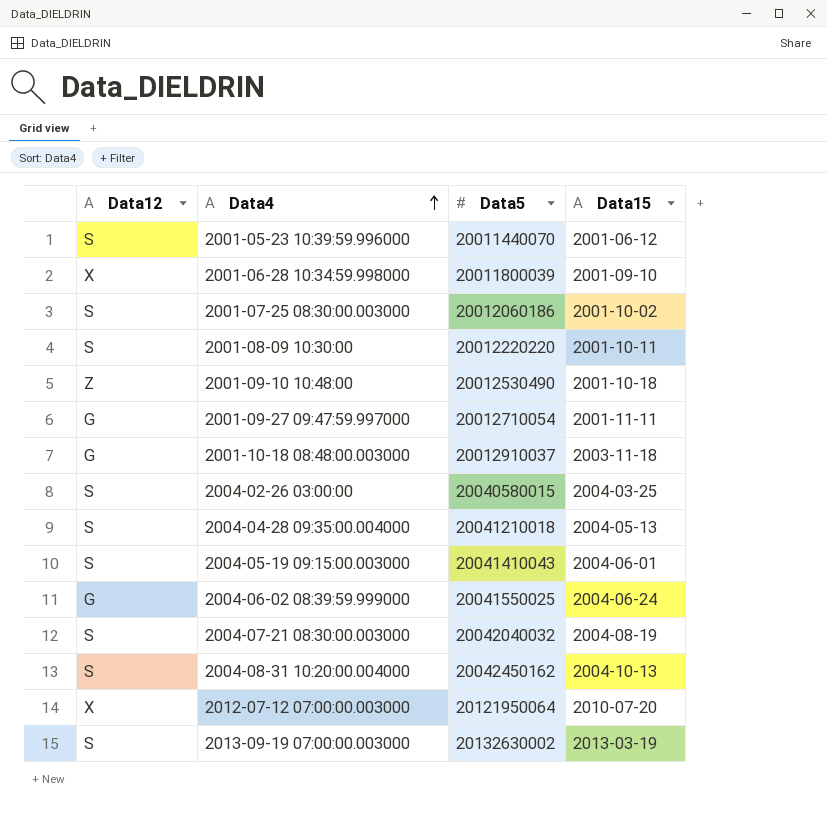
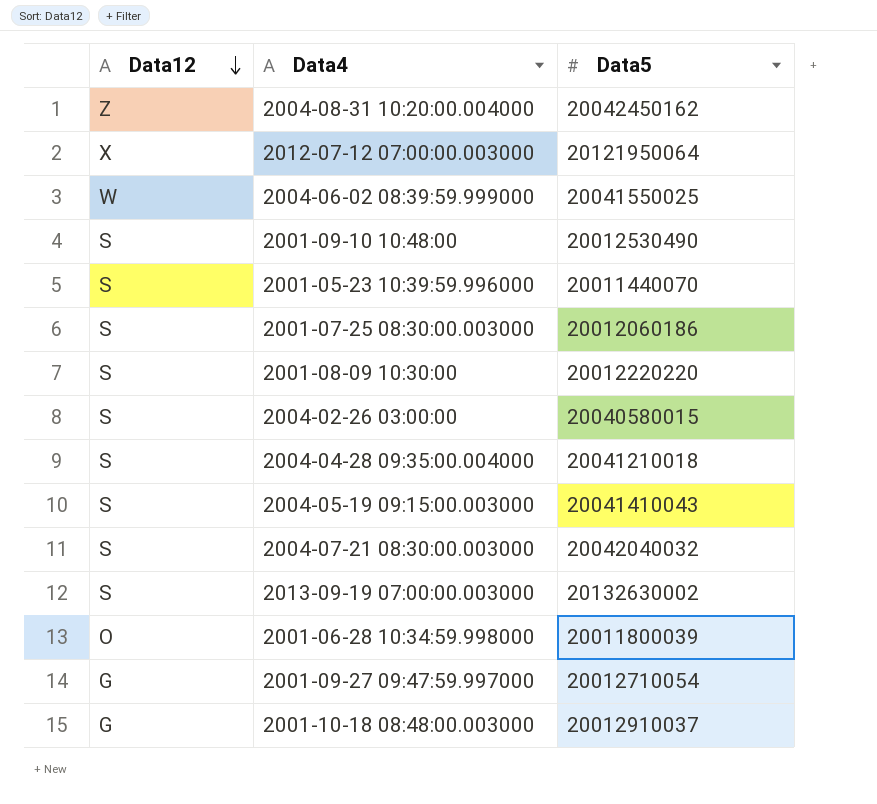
row order: Data4 ascending -> Data12 descending
column Data15 | position: 4 -> none
2004-08-31 10:20:00.004000 | Data12: S -> Z
2004-06-02 08:39:59.999000 | Data12: G -> W
2001-09-10 10:48:00 | Data12: Z -> S
2001-06-28 10:34:59.998000 | Data12: X -> O

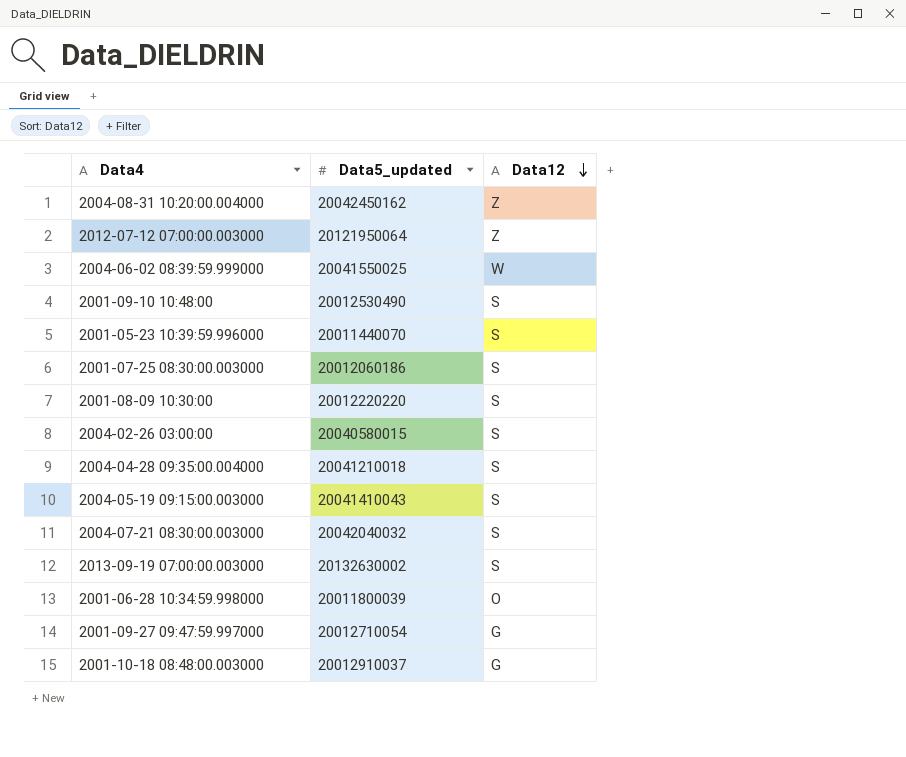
column name: Data5 -> Data5_updated
column Data12 | position: 1 -> 3
2012-07-12 07:00:00.003000 | Data12: X -> Z

